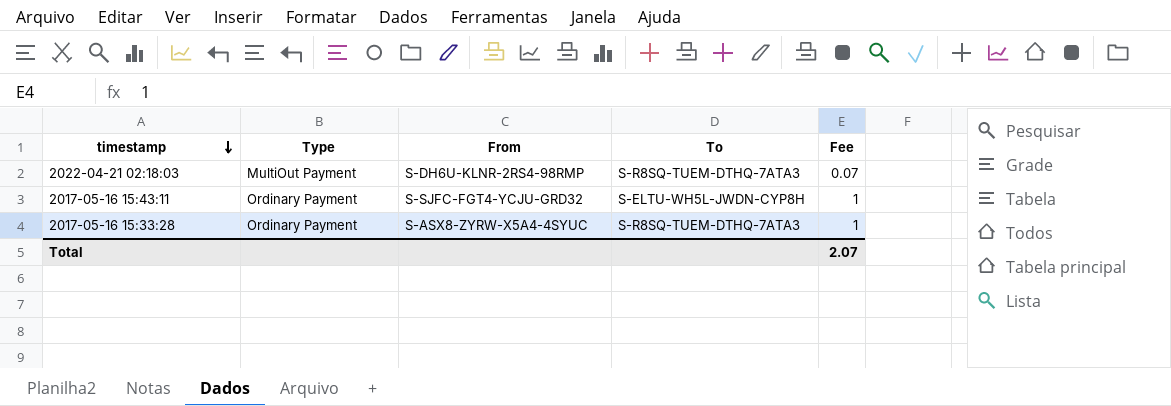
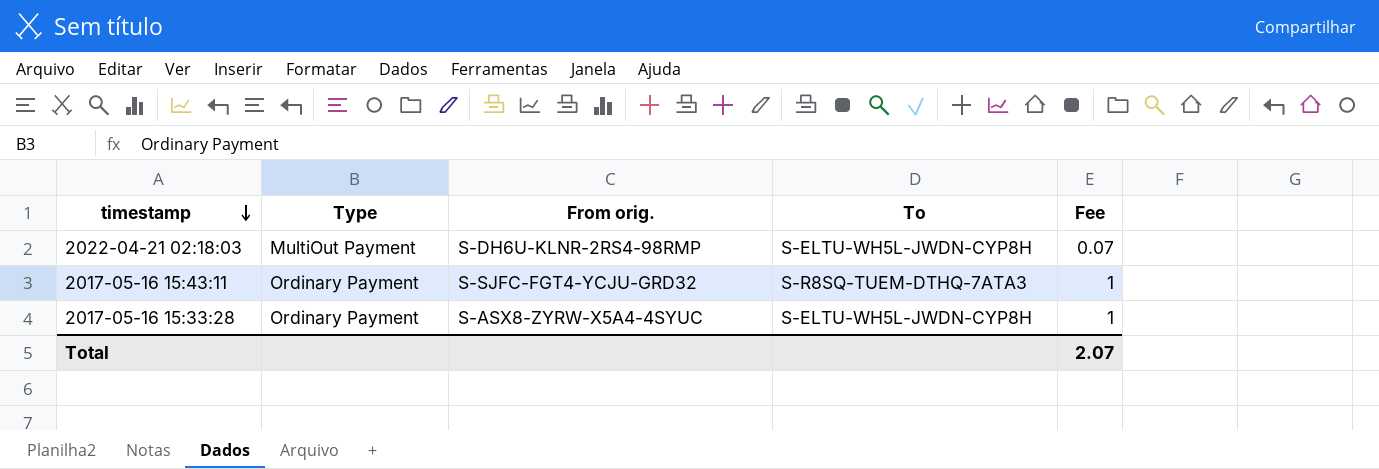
column name: From -> From orig.
2022-04-21 02:18:03 | To: S-R8SQ-TUEM-DTHQ-7ATA3 -> S-ELTU-WH5L-JWDN-CYP8H
2017-05-16 15:43:11 | To: S-ELTU-WH5L-JWDN-CYP8H -> S-R8SQ-TUEM-DTHQ-7ATA3
2017-05-16 15:33:28 | To: S-R8SQ-TUEM-DTHQ-7ATA3 -> S-ELTU-WH5L-JWDN-CYP8H

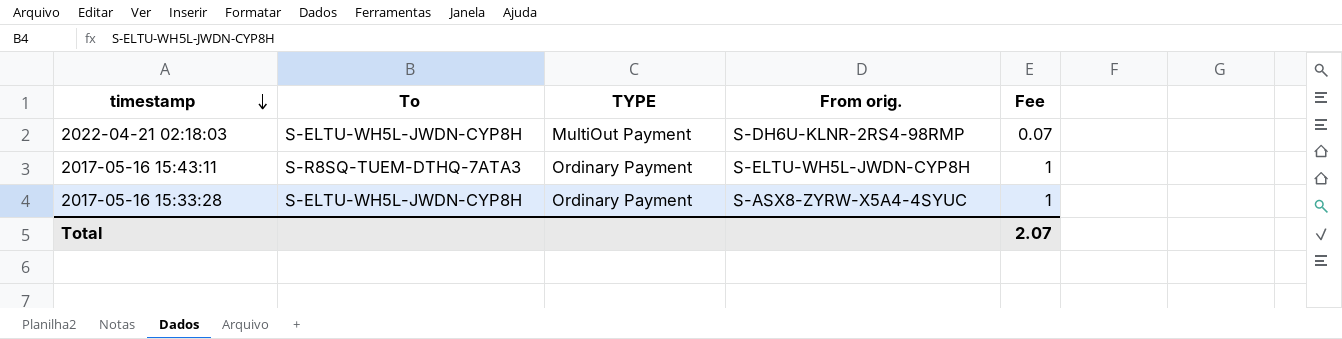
column To | position: 4 -> 2
column name: Type -> TYPE
2017-05-16 15:43:11 | From orig.: S-SJFC-FGT4-YCJU-GRD32 -> S-ELTU-WH5L-JWDN-CYP8H

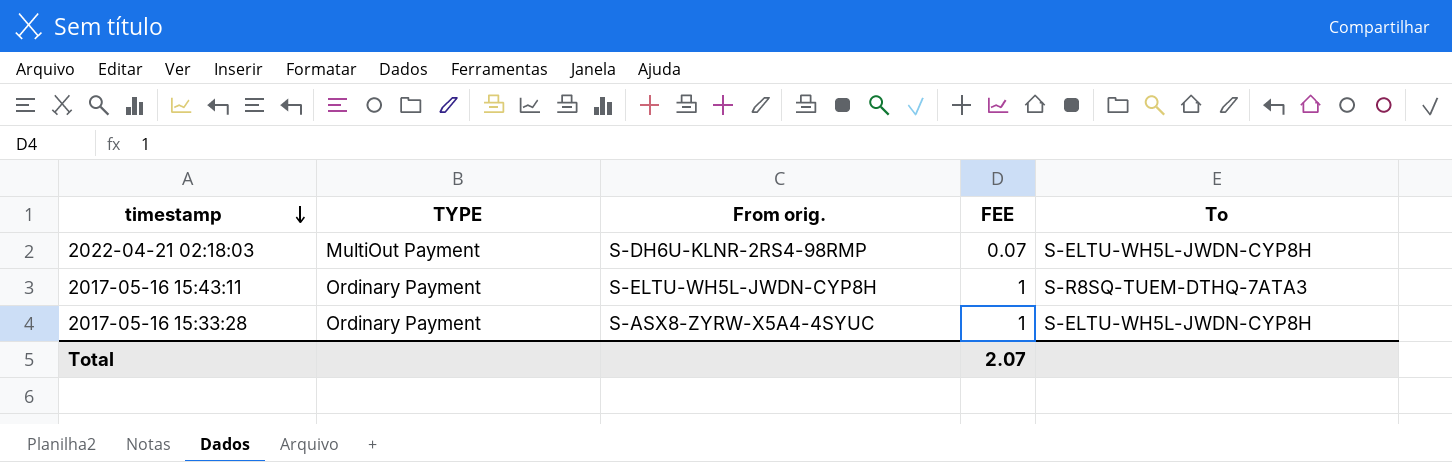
column name: Fee -> FEE
column To | position: 2 -> 5

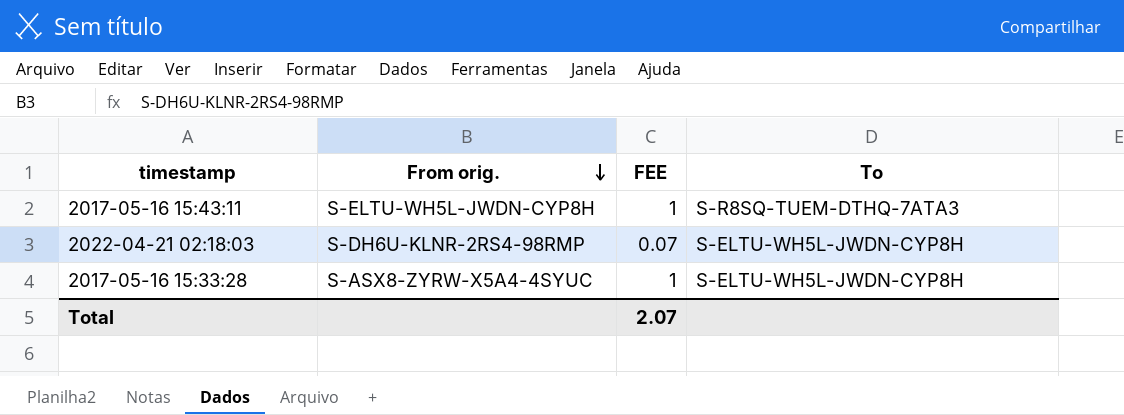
row order: timestamp descending -> From orig. descending
column TYPE | position: 2 -> none

